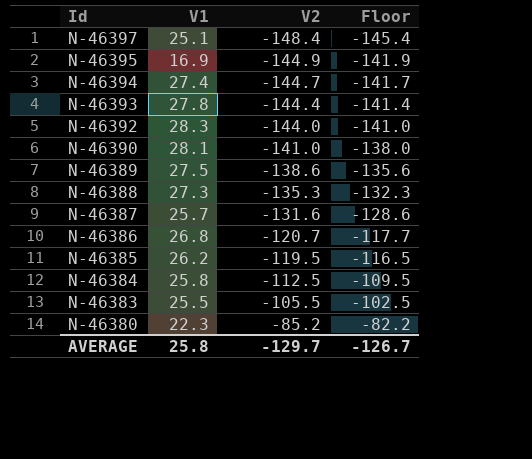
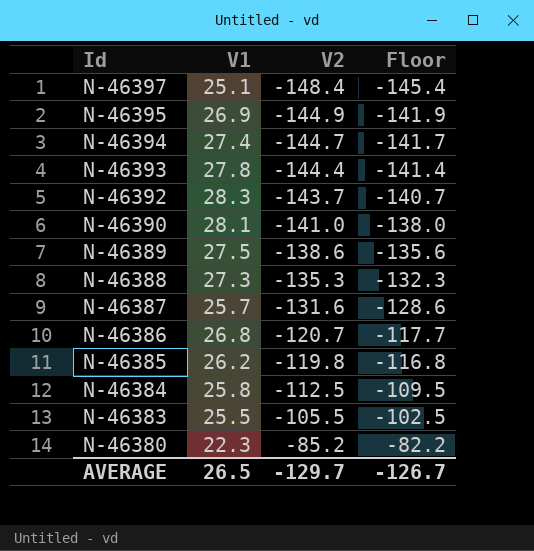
N-46395 | V1: 16.9 -> 26.9
N-46392 | V2: -144.0 -> -143.7
N-46392 | Floor: -141.0 -> -140.7
N-46385 | V2: -119.5 -> -119.8
N-46385 | Floor: -116.5 -> -116.8
AVERAGE | V1: 25.8 -> 26.5

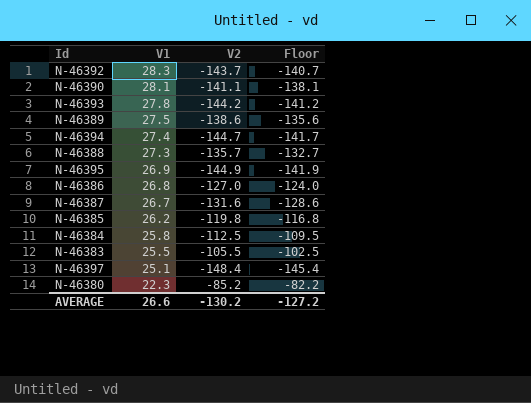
row order: Id descending -> V1 descending
N-46390 | V2: -141.0 -> -141.1
N-46390 | Floor: -138.0 -> -138.1
N-46393 | V2: -144.4 -> -144.2
N-46393 | Floor: -141.4 -> -141.2
N-46388 | V2: -135.3 -> -135.7
N-46388 | Floor: -132.3 -> -132.7
N-46386 | V2: -120.7 -> -127.0
N-46386 | Floor: -117.7 -> -124.0
N-46387 | V1: 25.7 -> 26.7
AVERAGE | V1: 26.5 -> 26.6
AVERAGE | V2: -129.7 -> -130.2
AVERAGE | Floor: -126.7 -> -127.2

